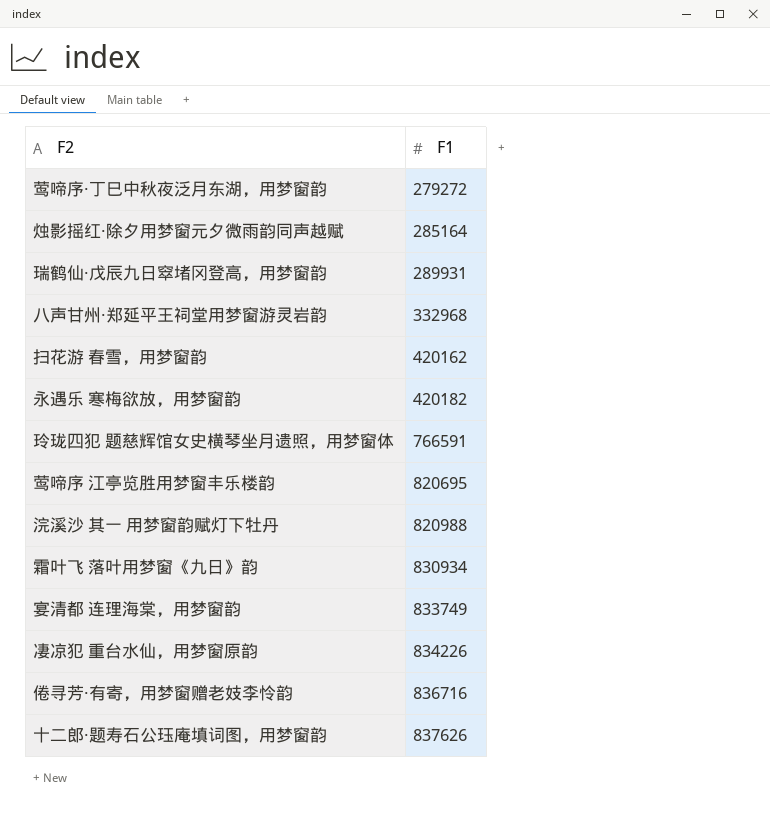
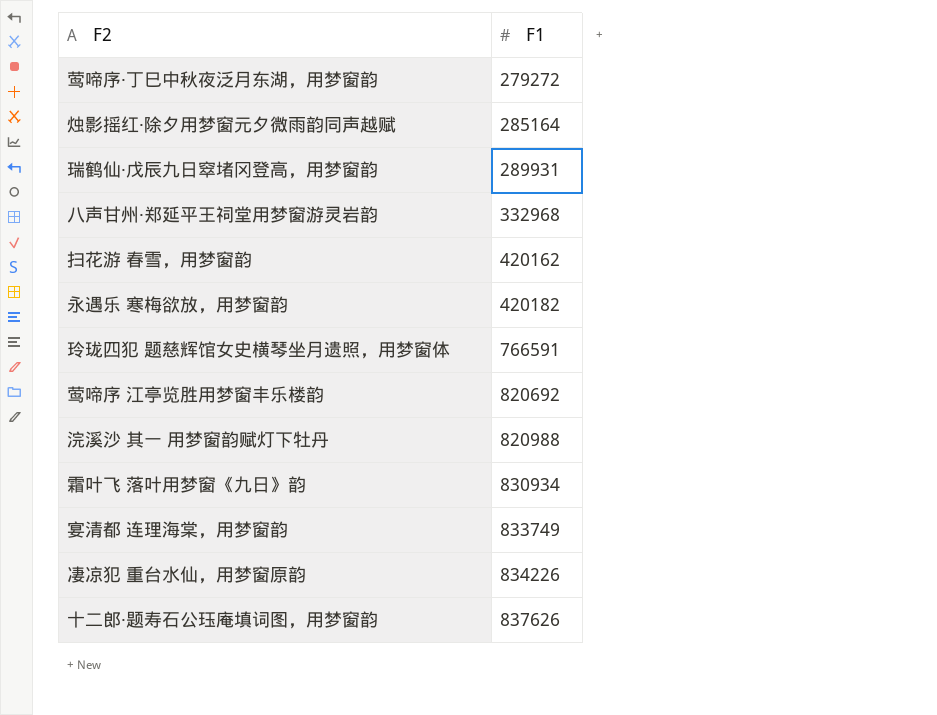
row 倦寻芳·有寄，用梦窗赠老妓李怜韵: 836716 -> none
莺啼序 江亭览胜用梦窗丰乐楼韵 | F1: 820695 -> 820692

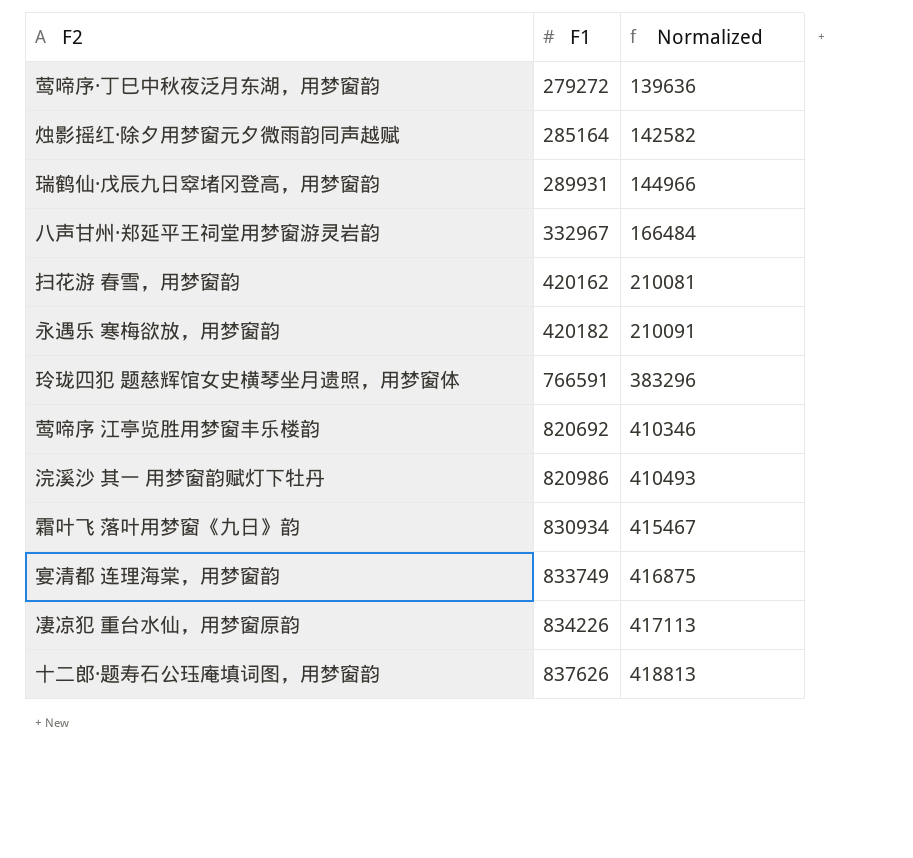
column Normalized | formula: none -> [F1] * 0.5
八声甘州·郑延平王祠堂用梦窗游灵岩韵 | F1: 332968 -> 332967
浣溪沙 其一 用梦窗韵赋灯下牡丹 | F1: 820988 -> 820986

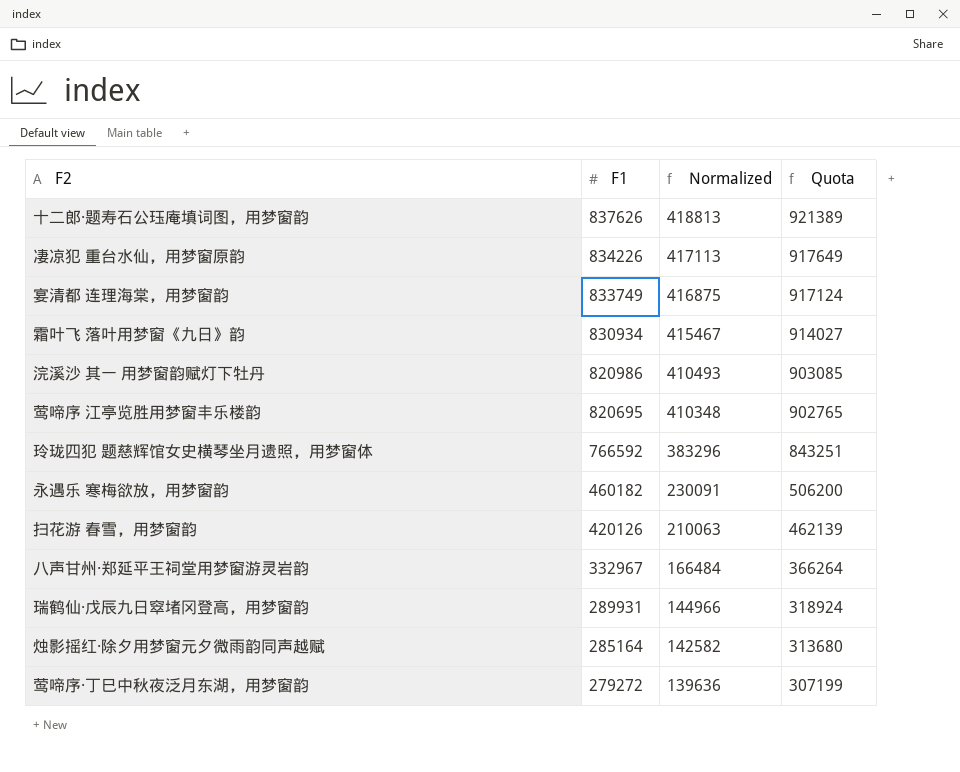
row order: F1 ascending -> F1 descending
column Quota | formula: none -> [F1] * 1.1
莺啼序 江亭览胜用梦窗丰乐楼韵 | F1: 820692 -> 820695
莺啼序 江亭览胜用梦窗丰乐楼韵 | Normalized: 410346 -> 410348
玲珑四犯 题慈辉馆女史横琴坐月遗照，用梦窗体 | F1: 766591 -> 766592
永遇乐 寒梅欲放，用梦窗韵 | F1: 420182 -> 460182
永遇乐 寒梅欲放，用梦窗韵 | Normalized: 210091 -> 230091
扫花游 春雪，用梦窗韵 | F1: 420162 -> 420126
扫花游 春雪，用梦窗韵 | Normalized: 210081 -> 210063

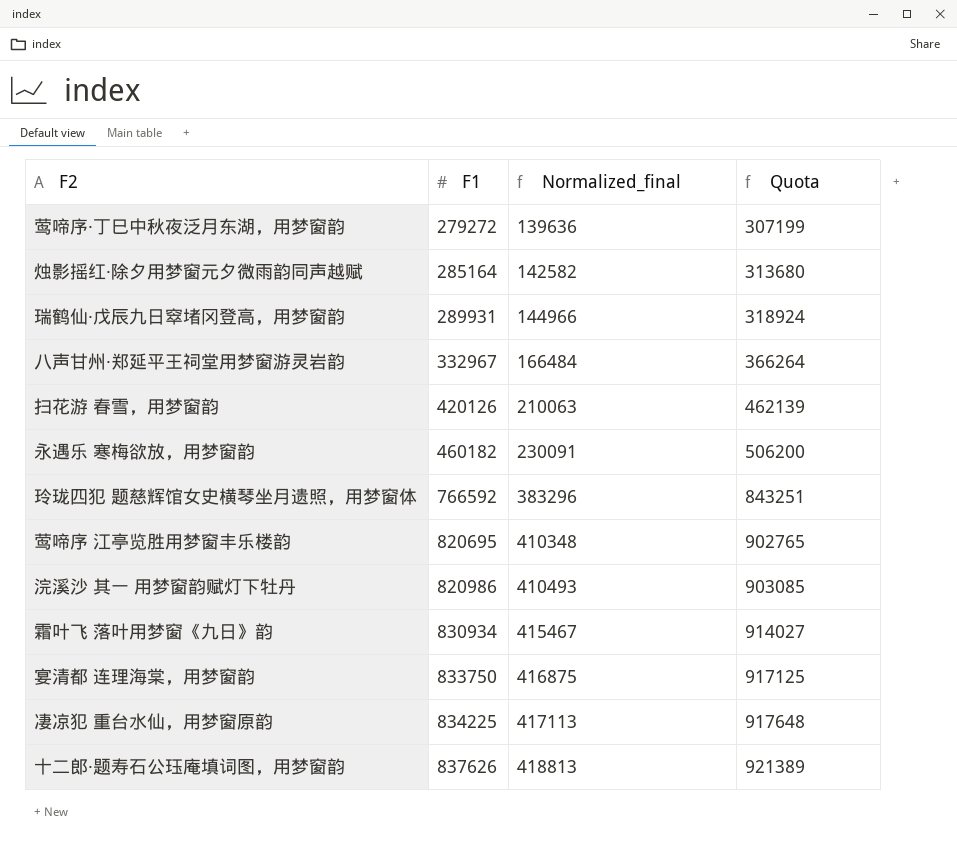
row order: F1 descending -> F1 ascending
column name: Normalized -> Normalized_final
宴清都 连理海棠，用梦窗韵 | F1: 833749 -> 833750
宴清都 连理海棠，用梦窗韵 | Quota: 917124 -> 917125
凄凉犯 重台水仙，用梦窗原韵 | F1: 834226 -> 834225
凄凉犯 重台水仙，用梦窗原韵 | Quota: 917649 -> 917648

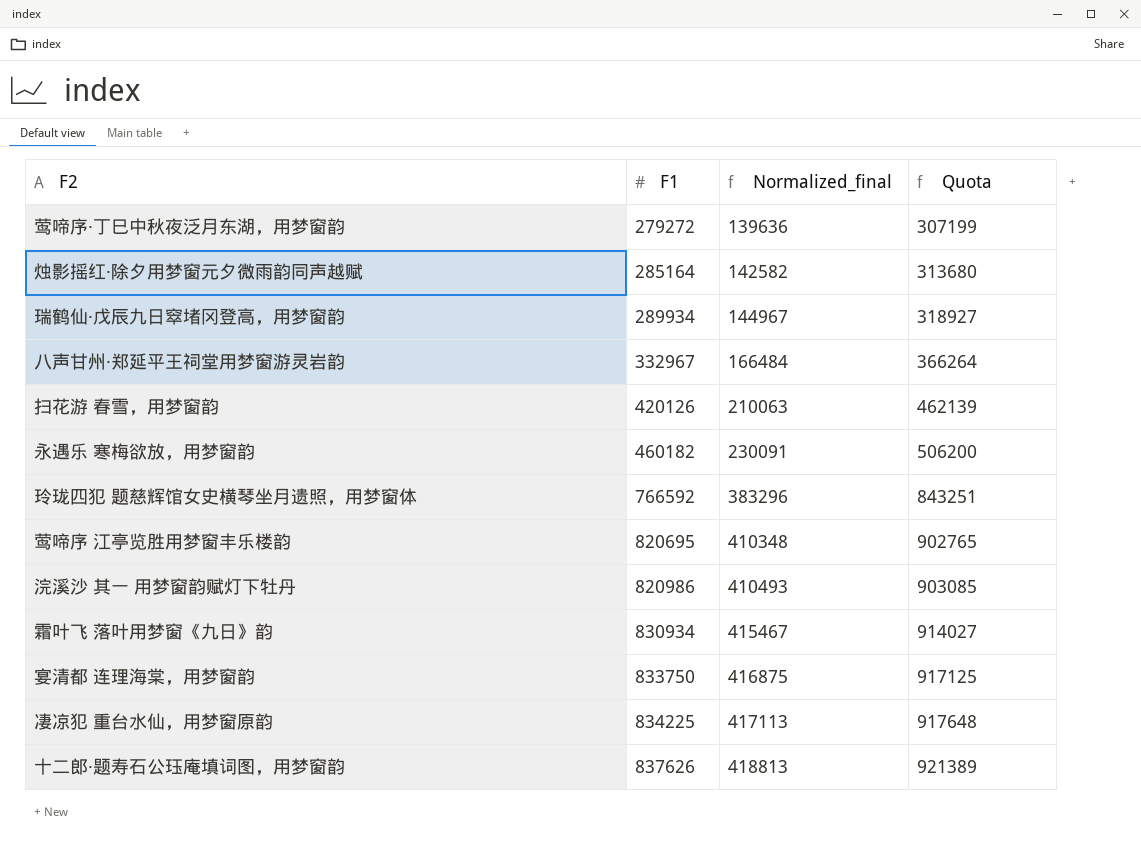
瑞鹤仙·戊辰九日窣堵冈登高，用梦窗韵 | F1: 289931 -> 289934
瑞鹤仙·戊辰九日窣堵冈登高，用梦窗韵 | Normalized_final: 144966 -> 144967
瑞鹤仙·戊辰九日窣堵冈登高，用梦窗韵 | Quota: 318924 -> 318927

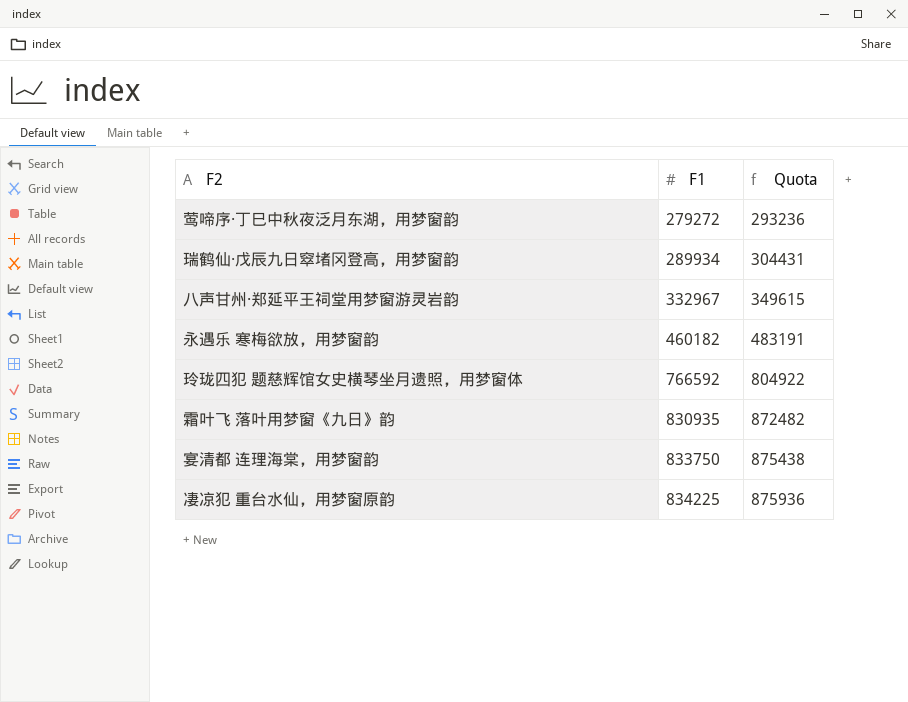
column Normalized_final | formula: [F1] * 0.5 -> none
column Quota | formula: [F1] * 1.1 -> [F1] * 1.05
row 烛影摇红·除夕用梦窗元夕微雨韵同声越赋: 285164 | 142582 | 313680 -> none
row 扫花游 春雪，用梦窗韵: 420126 | 210063 | 462139 -> none
row 莺啼序 江亭览胜用梦窗丰乐楼韵: 820695 | 410348 | 902765 -> none
row 浣溪沙 其一 用梦窗韵赋灯下牡丹: 820986 | 410493 | 903085 -> none
row 十二郎·题寿石公珏庵填词图，用梦窗韵: 837626 | 418813 | 921389 -> none
霜叶飞 落叶用梦窗《九日》韵 | F1: 830934 -> 830935

